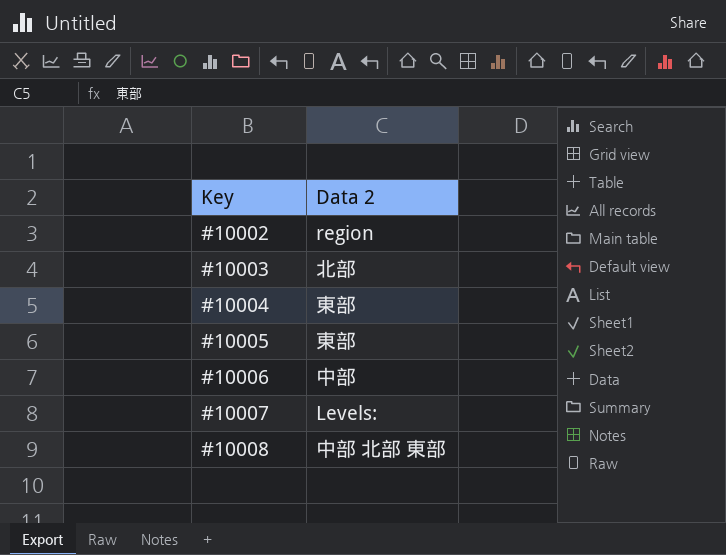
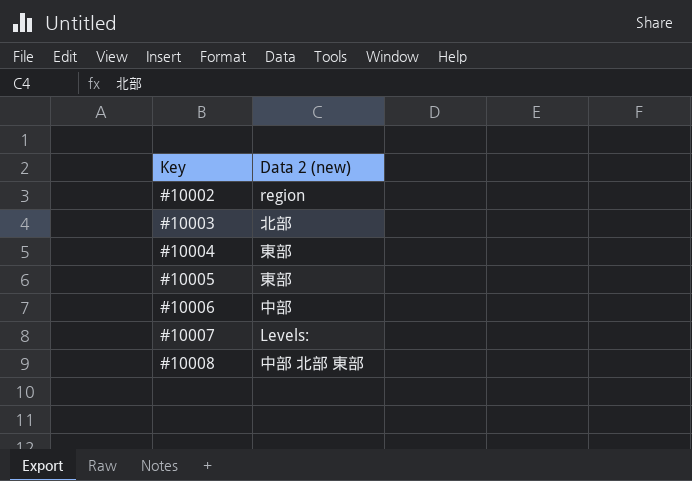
column name: Data 2 -> Data 2 (new)

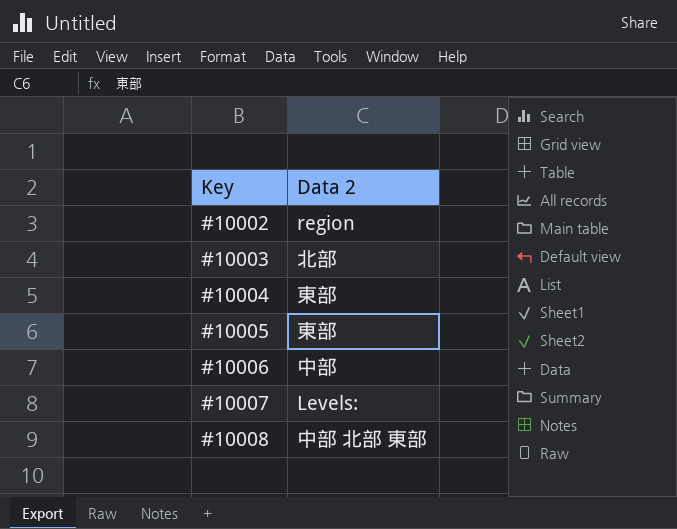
column name: Data 2 (new) -> Data 2

